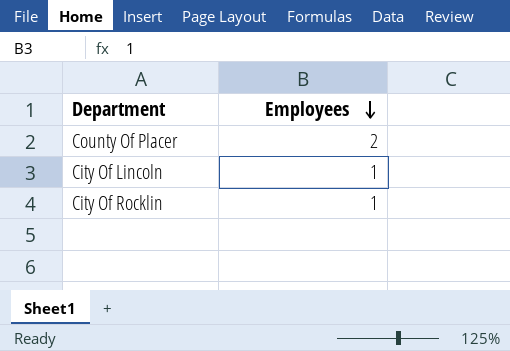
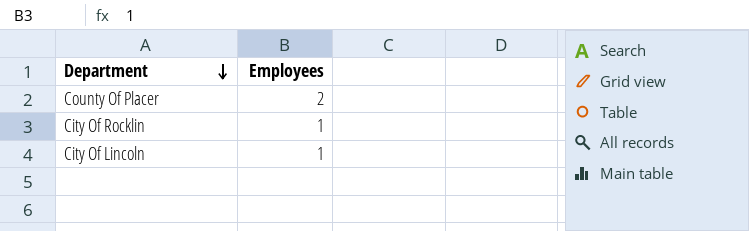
row order: Employees descending -> Department descending

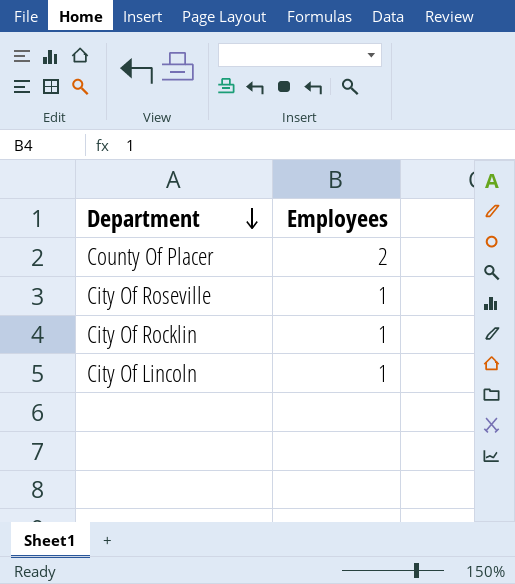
row City Of Roseville: none -> 1

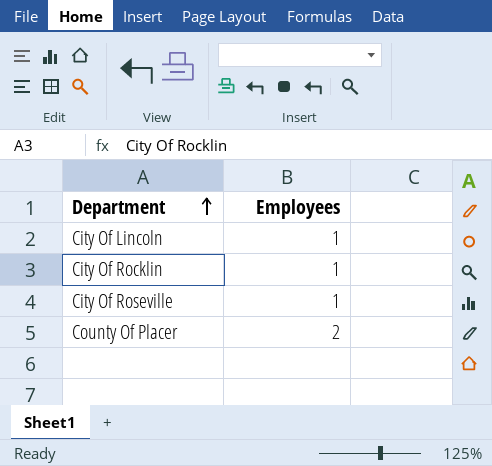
row order: Department descending -> Department ascending

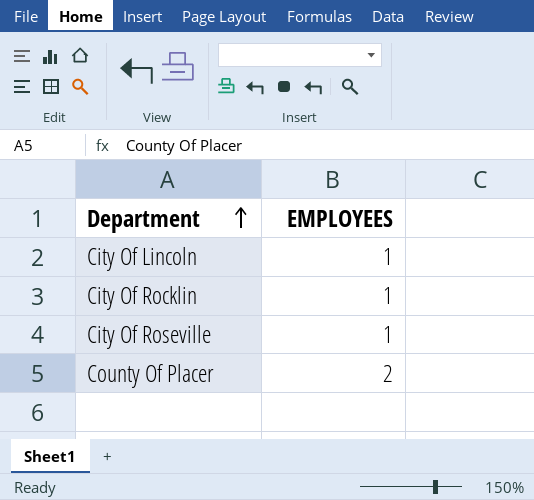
column name: Employees -> EMPLOYEES

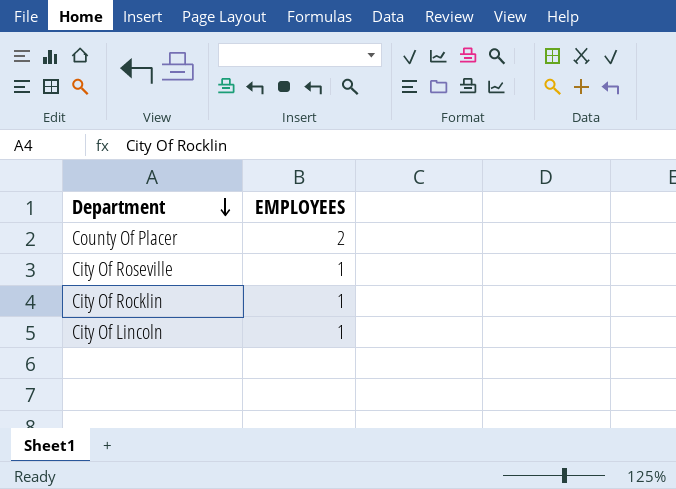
row order: Department ascending -> Department descending

